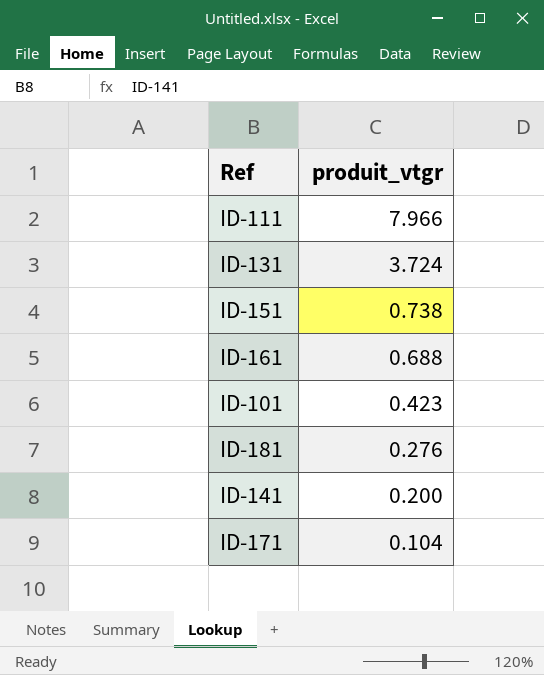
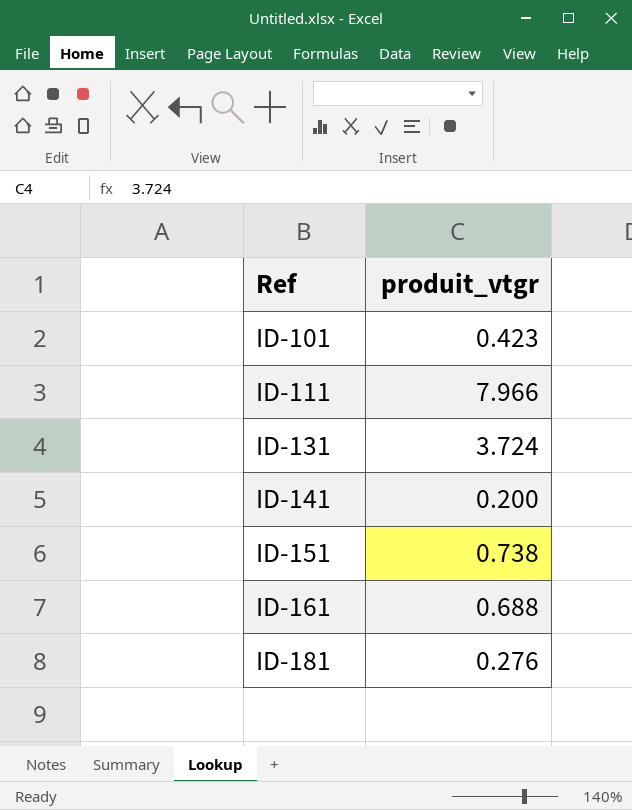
row order: produit_vtgr descending -> Ref ascending
row ID-171: 0.104 -> none

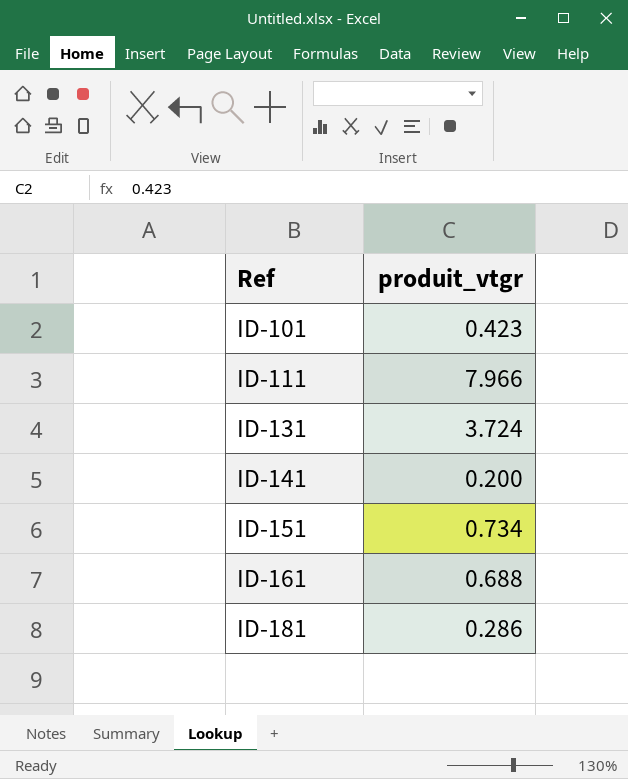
ID-151 | produit_vtgr: 0.738 -> 0.734
ID-181 | produit_vtgr: 0.276 -> 0.286

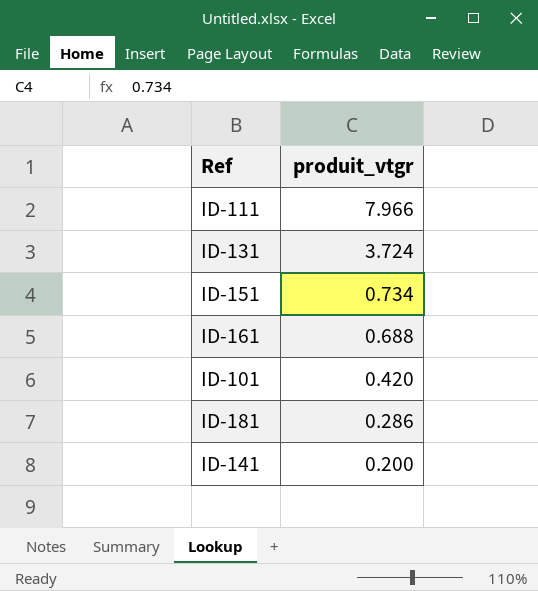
row order: Ref ascending -> produit_vtgr descending
ID-101 | produit_vtgr: 0.423 -> 0.420

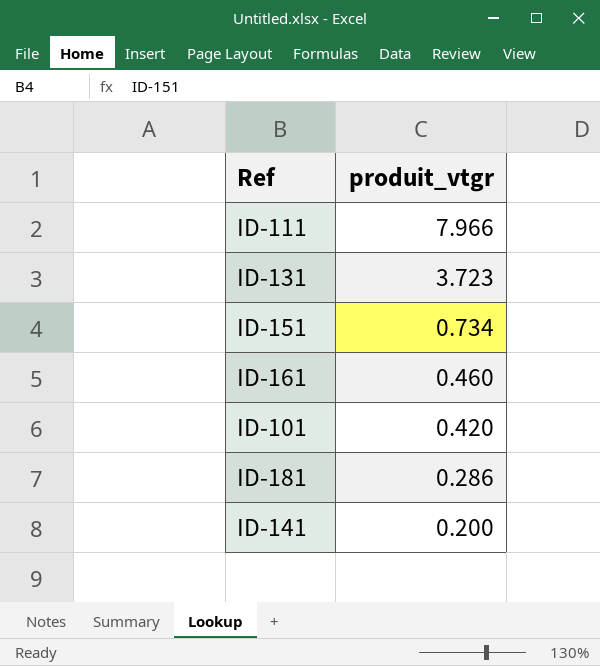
ID-131 | produit_vtgr: 3.724 -> 3.723
ID-161 | produit_vtgr: 0.688 -> 0.460

